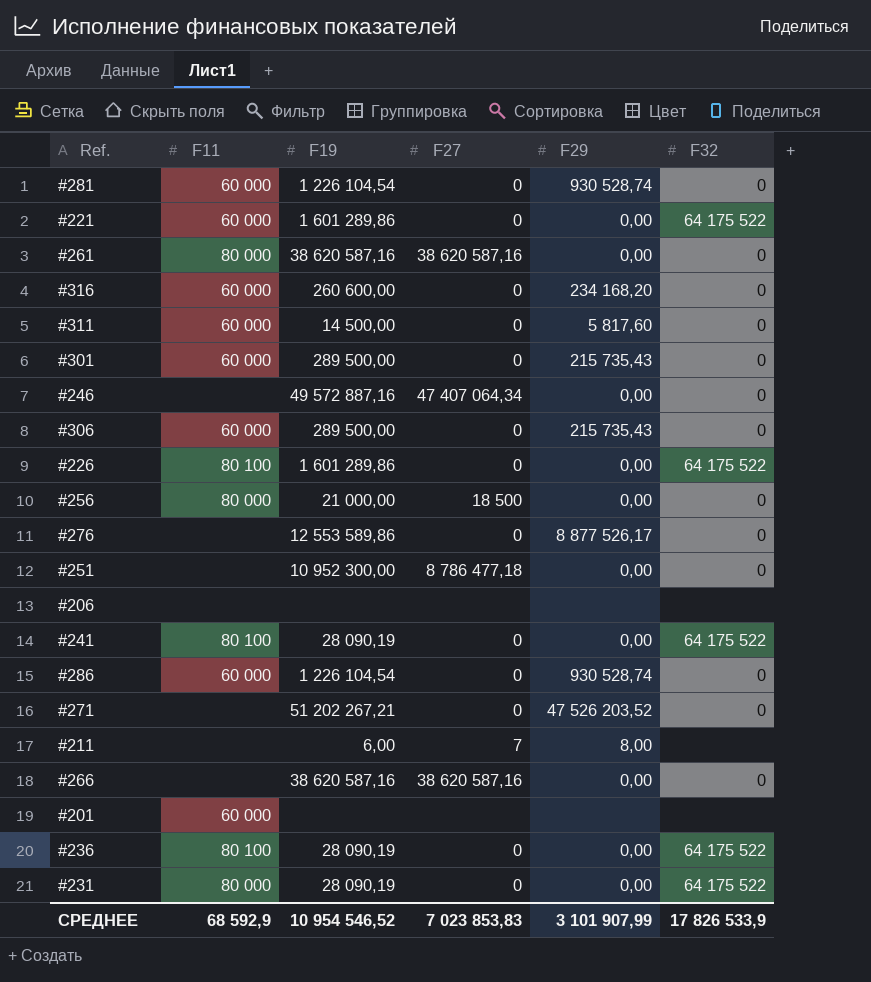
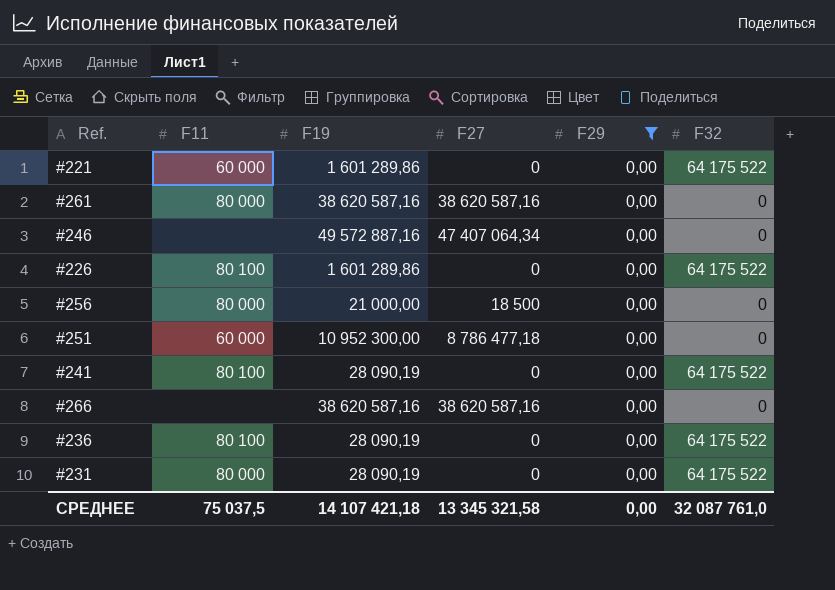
filter: none -> F29 = 0,00
#251 | F11: none -> 60 000
СРЕДНЕЕ | F11: 68 592,9 -> 75 037,5
СРЕДНЕЕ | F19: 10 954 546,52 -> 14 107 421,18
СРЕДНЕЕ | F27: 7 023 853,83 -> 13 345 321,58
СРЕДНЕЕ | F29: 3 101 907,99 -> 0,00
СРЕДНЕЕ | F32: 17 826 533,9 -> 32 087 761,0

